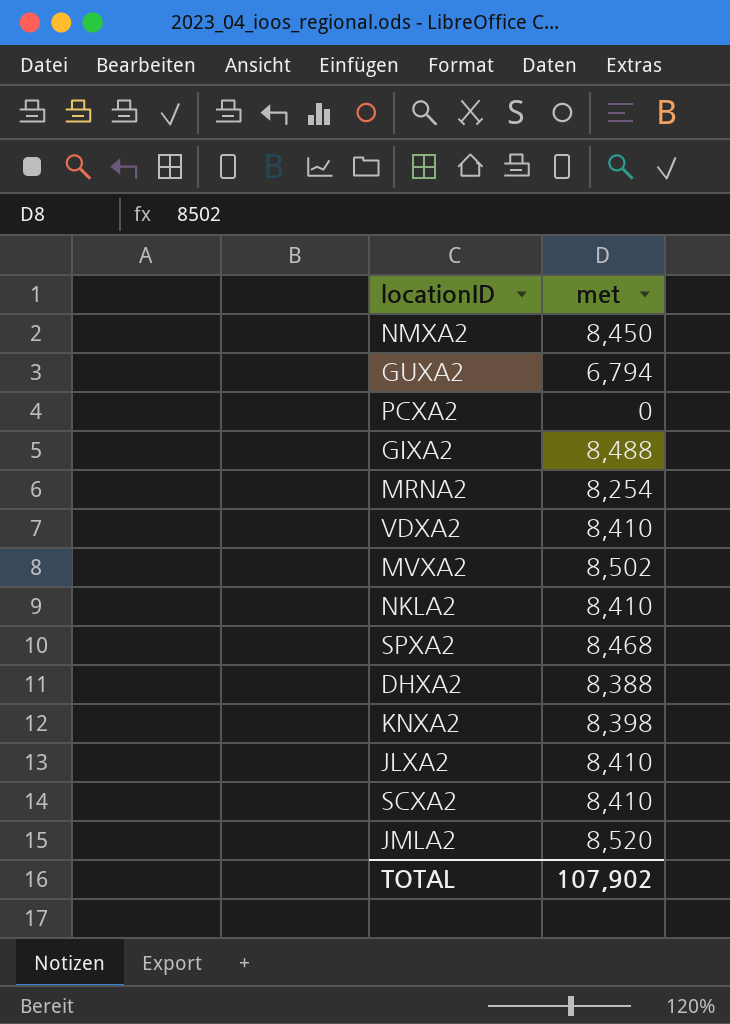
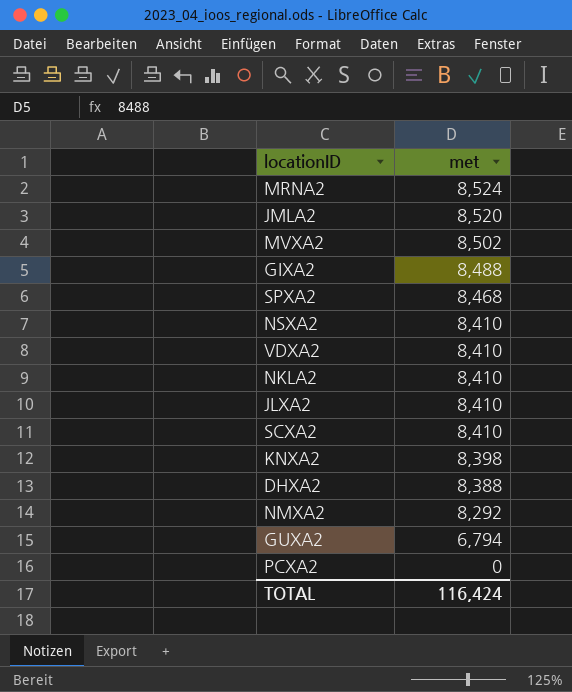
row order: none -> met descending
MRNA2 | met: 8,254 -> 8,524
row NSXA2: none -> 8,410
NMXA2 | met: 8,450 -> 8,292
TOTAL | met: 107,902 -> 116,424

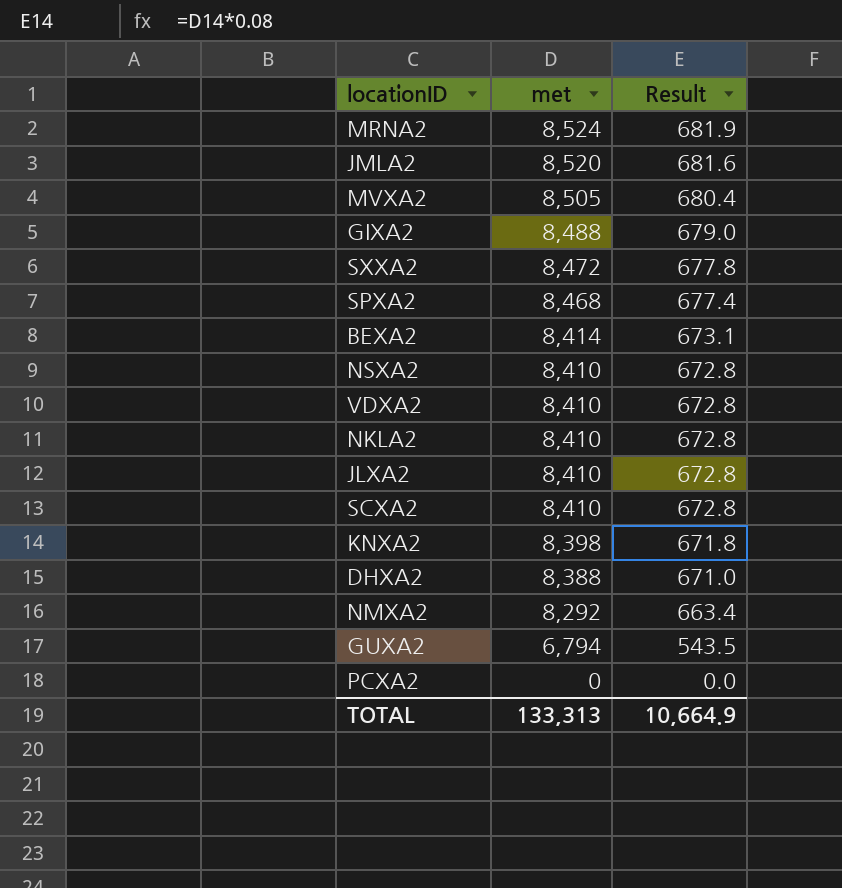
column Result | formula: none -> [met] * 0.08
MVXA2 | met: 8,502 -> 8,505
row SXXA2: none -> 8,472 | 677.8
row BEXA2: none -> 8,414 | 673.1
TOTAL | met: 116,424 -> 133,313

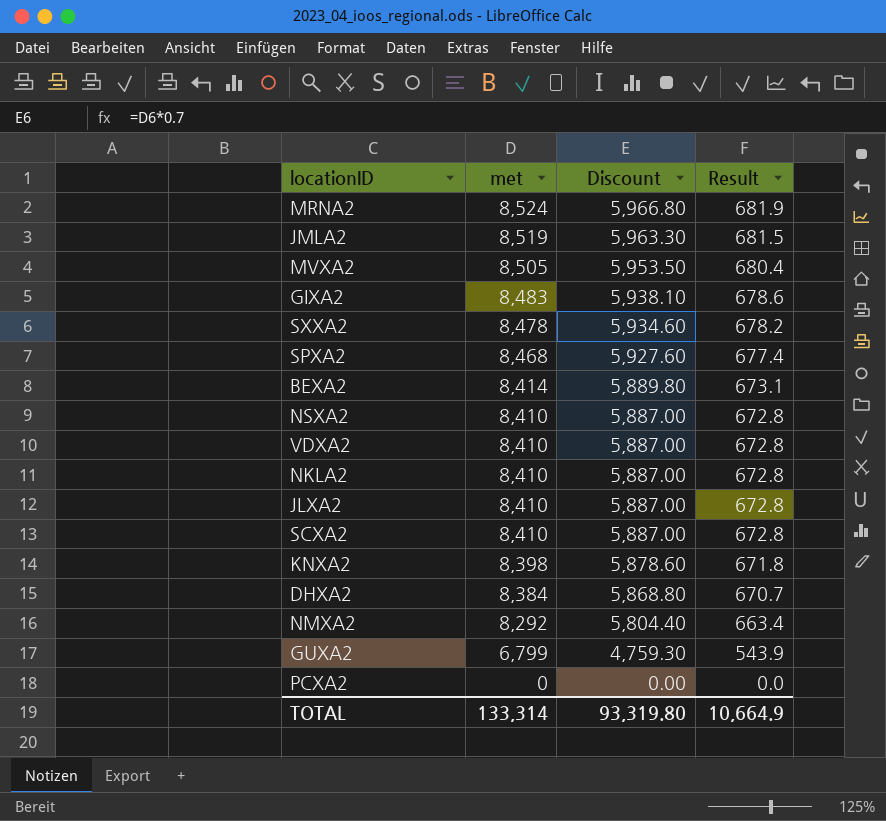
column Discount | formula: none -> [met] * 0.7
JMLA2 | met: 8,520 -> 8,519
JMLA2 | Result: 681.6 -> 681.5
GIXA2 | met: 8,488 -> 8,483
GIXA2 | Result: 679.0 -> 678.6
SXXA2 | met: 8,472 -> 8,478
SXXA2 | Result: 677.8 -> 678.2
DHXA2 | met: 8,388 -> 8,384
DHXA2 | Result: 671.0 -> 670.7
GUXA2 | met: 6,794 -> 6,799
GUXA2 | Result: 543.5 -> 543.9
TOTAL | met: 133,313 -> 133,314

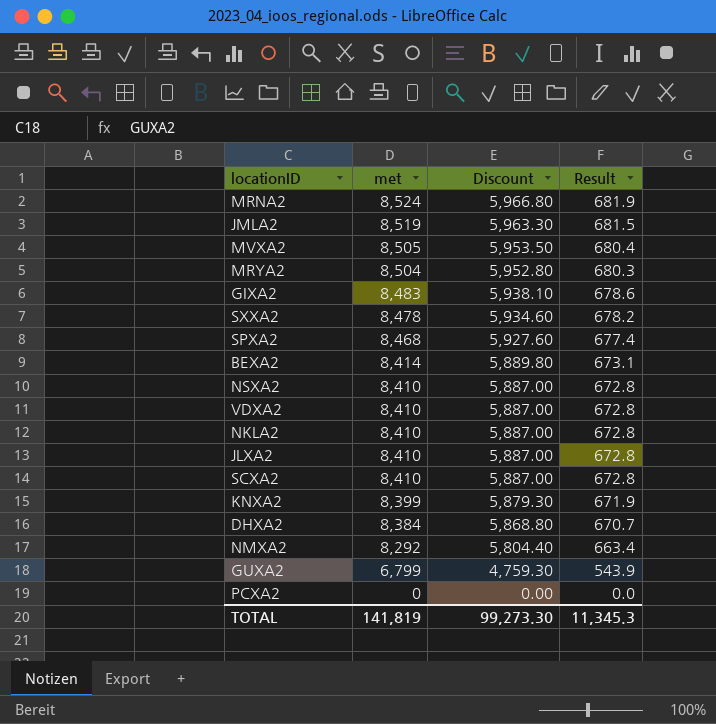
row MRYA2: none -> 8,504 | 5,952.80 | 680.3
KNXA2 | met: 8,398 -> 8,399
KNXA2 | Discount: 5,878.60 -> 5,879.30
KNXA2 | Result: 671.8 -> 671.9
TOTAL | met: 133,314 -> 141,819
TOTAL | Discount: 93,319.80 -> 99,273.30
TOTAL | Result: 10,664.9 -> 11,345.3

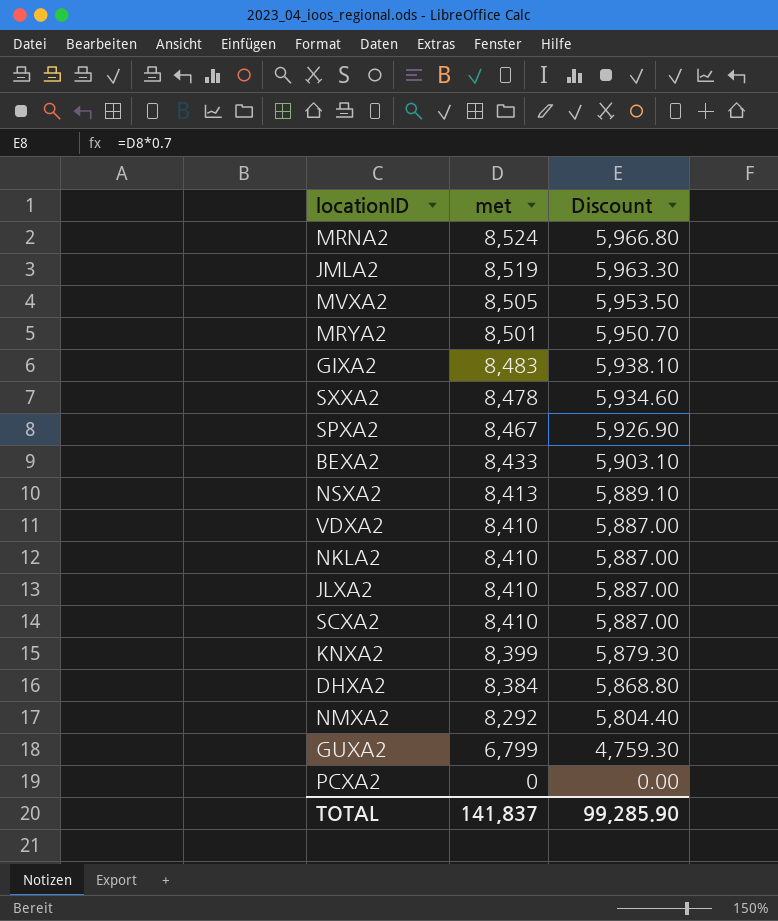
column Result | formula: [met] * 0.08 -> none
MRYA2 | met: 8,504 -> 8,501
MRYA2 | Discount: 5,952.80 -> 5,950.70
SPXA2 | met: 8,468 -> 8,467
SPXA2 | Discount: 5,927.60 -> 5,926.90
BEXA2 | met: 8,414 -> 8,433
BEXA2 | Discount: 5,889.80 -> 5,903.10
NSXA2 | met: 8,410 -> 8,413
NSXA2 | Discount: 5,887.00 -> 5,889.10
TOTAL | met: 141,819 -> 141,837
TOTAL | Discount: 99,273.30 -> 99,285.90

